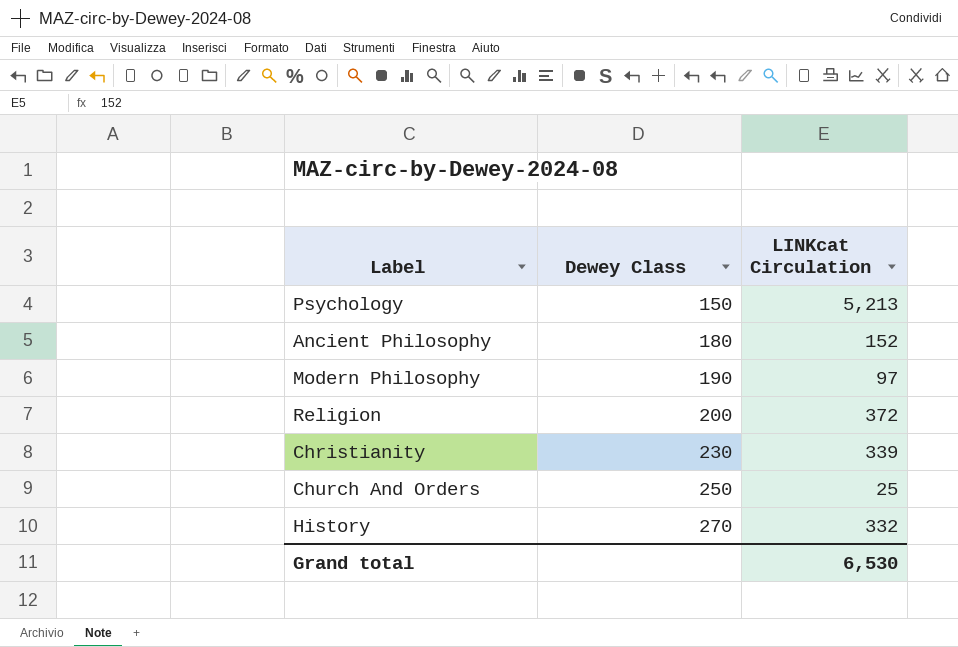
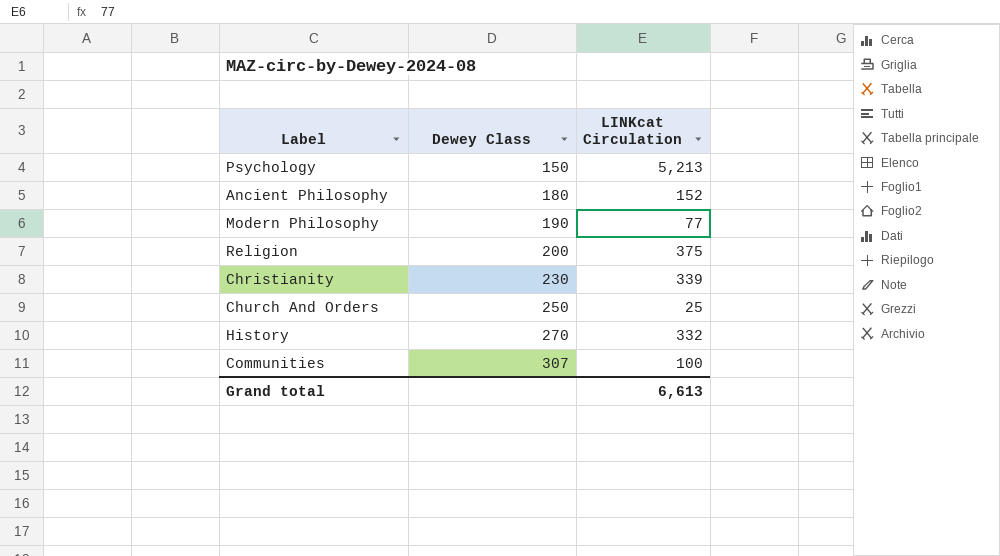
Modern Philosophy | LINKcat Circulation: 97 -> 77
Religion | LINKcat Circulation: 372 -> 375
row Communities: none -> 307 | 100
Grand total | LINKcat Circulation: 6,530 -> 6,613

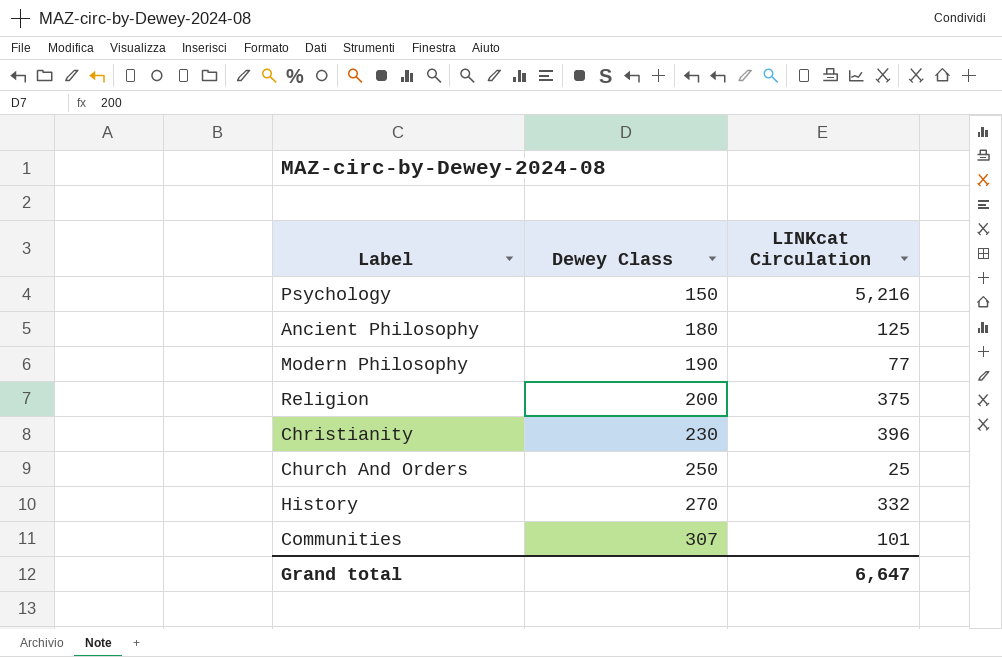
Psychology | LINKcat Circulation: 5,213 -> 5,216
Ancient Philosophy | LINKcat Circulation: 152 -> 125
Christianity | LINKcat Circulation: 339 -> 396
Communities | LINKcat Circulation: 100 -> 101
Grand total | LINKcat Circulation: 6,613 -> 6,647

